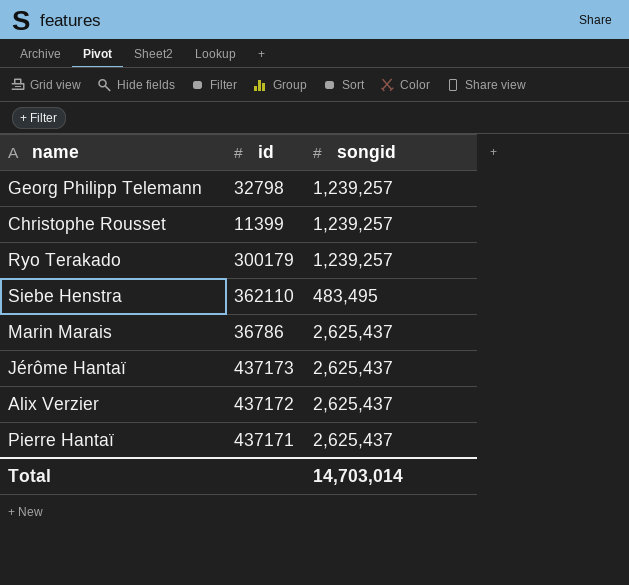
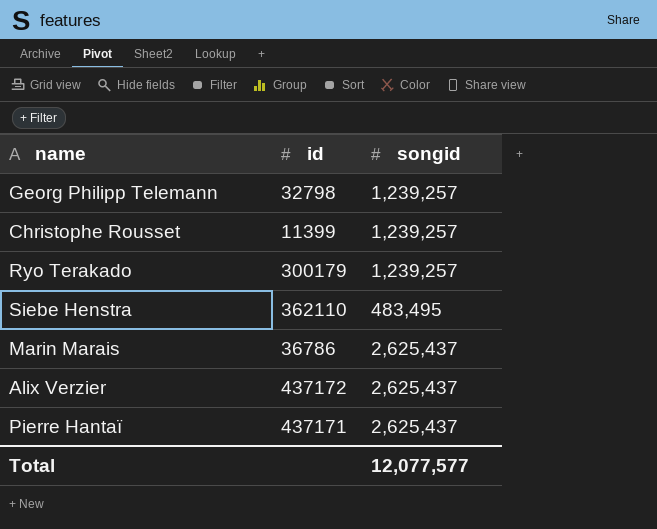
row Jérôme Hantaï: 437173 | 2,625,437 -> none
Total | songid: 14,703,014 -> 12,077,577

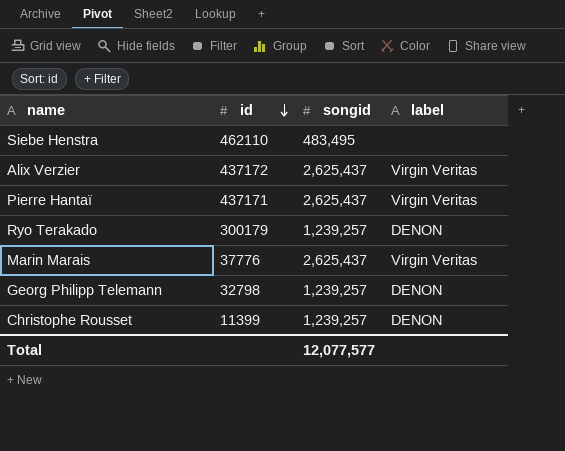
row order: none -> id descending
column label | position: none -> 4
Siebe Henstra | id: 362110 -> 462110
Marin Marais | id: 36786 -> 37776

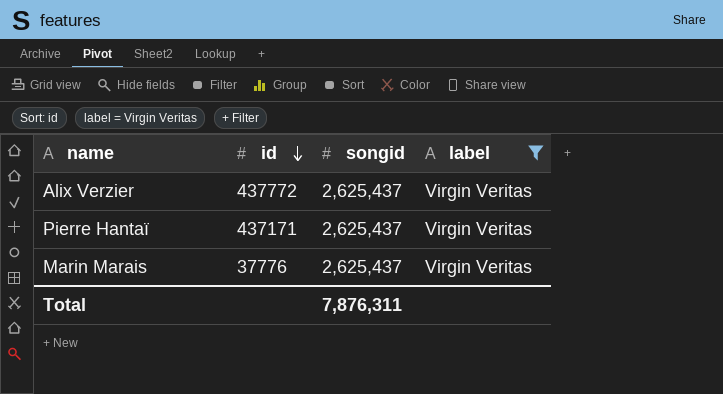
filter: none -> label = Virgin Veritas
Alix Verzier | id: 437172 -> 437772
Total | songid: 12,077,577 -> 7,876,311

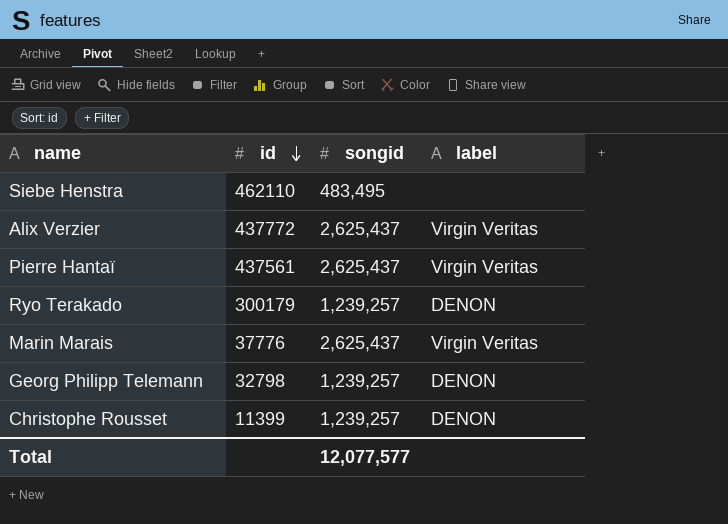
filter: label = Virgin Veritas -> none
Pierre Hantaï | id: 437171 -> 437561
Total | songid: 7,876,311 -> 12,077,577

